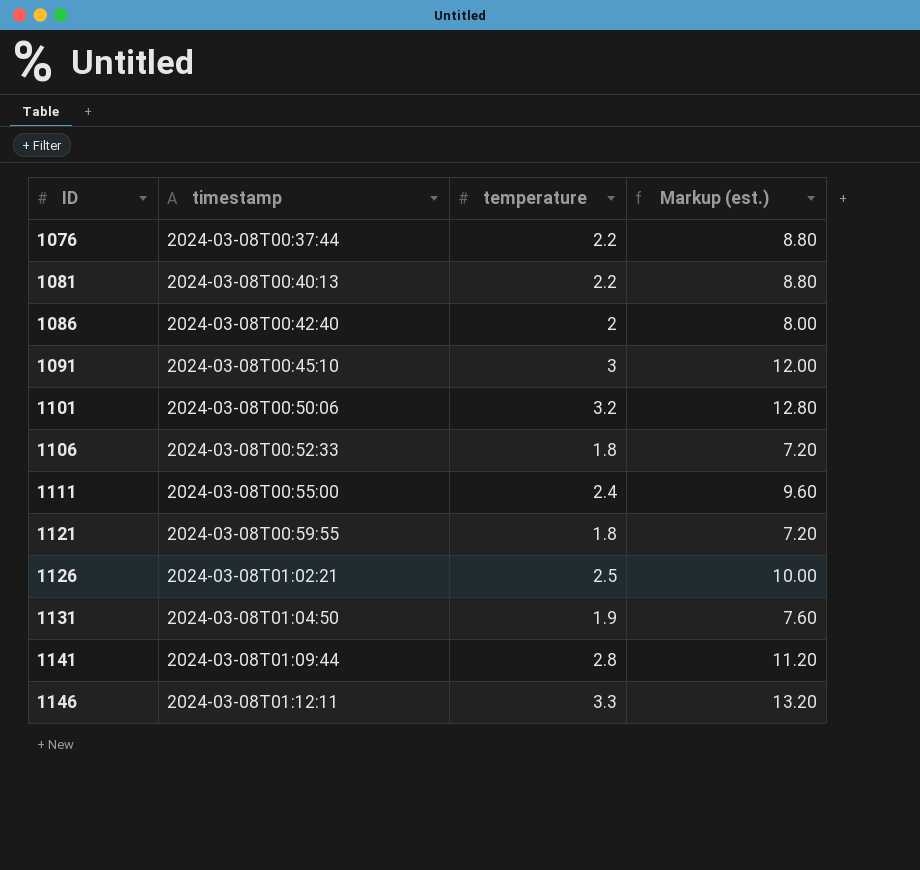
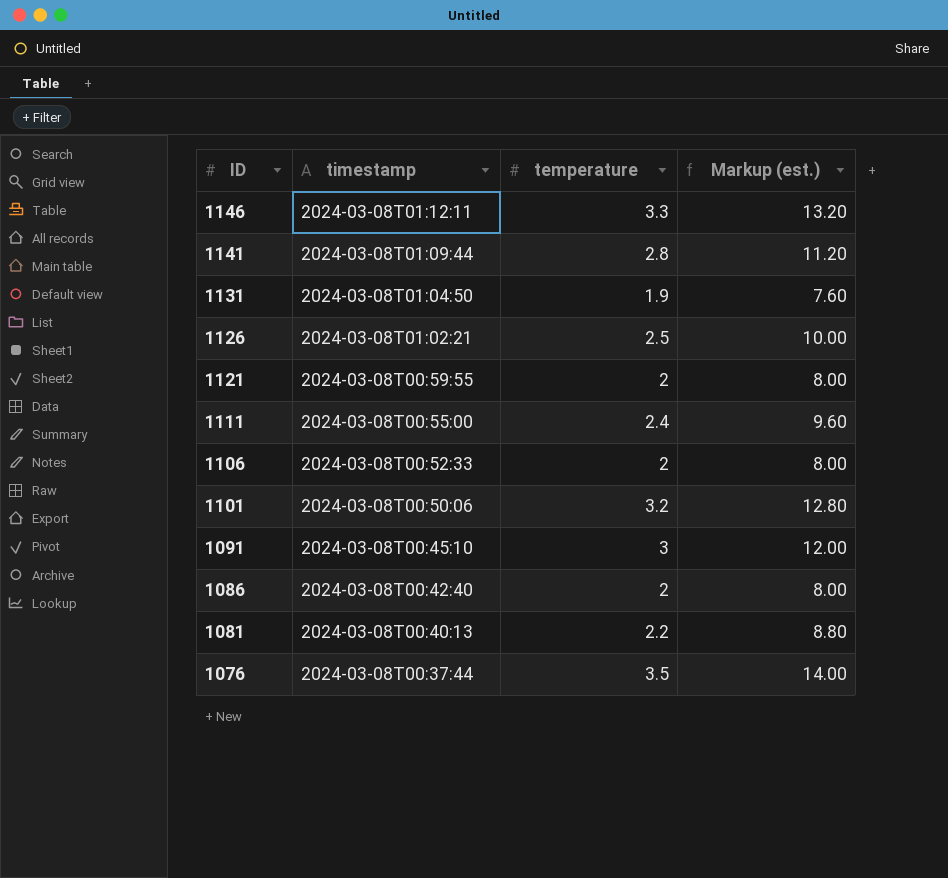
row order: ID ascending -> ID descending
1121 | temperature: 1.8 -> 2
1121 | Markup (est.): 7.20 -> 8.00
1106 | temperature: 1.8 -> 2
1106 | Markup (est.): 7.20 -> 8.00
1076 | temperature: 2.2 -> 3.5
1076 | Markup (est.): 8.80 -> 14.00

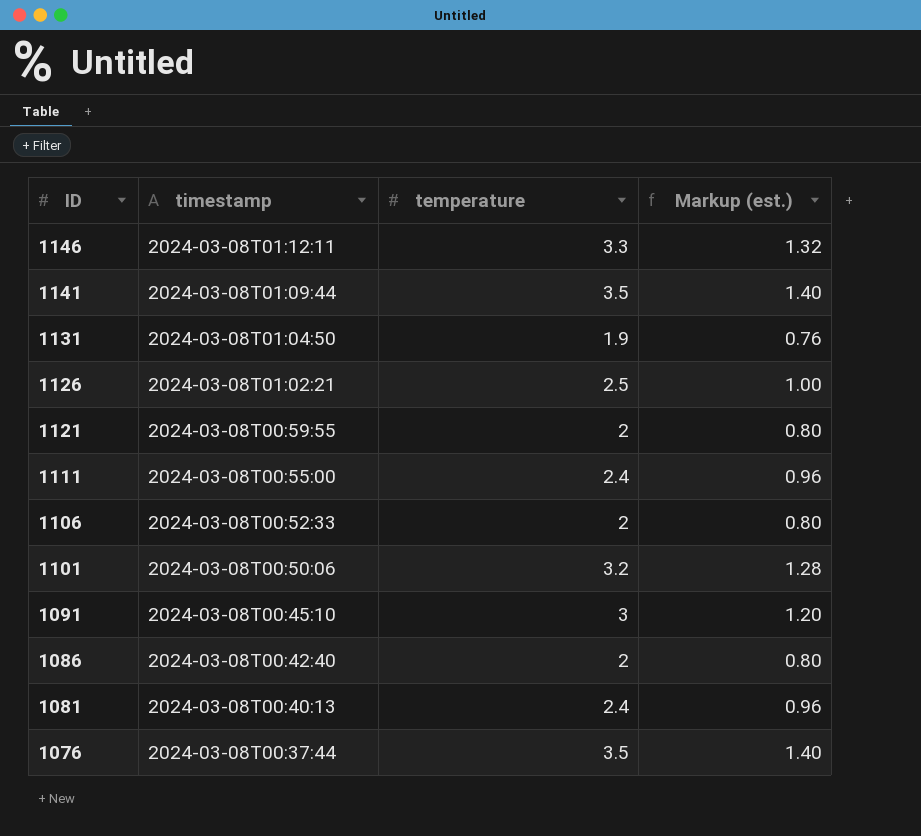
column Markup (est.) | formula: [temperature] * 4 -> [temperature] * 0.4
1141 | temperature: 2.8 -> 3.5
1081 | temperature: 2.2 -> 2.4

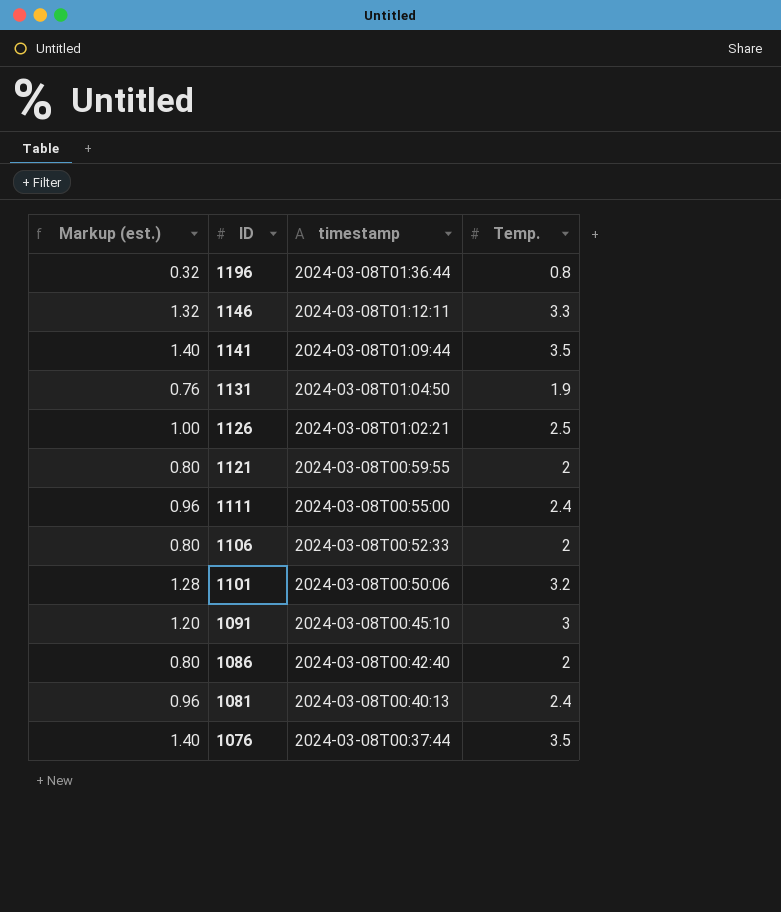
column Markup (est.) | position: 4 -> 1
column name: temperature -> Temp.
row 1196: none -> 0.32 | 2024-03-08T01:36:44 | 0.8

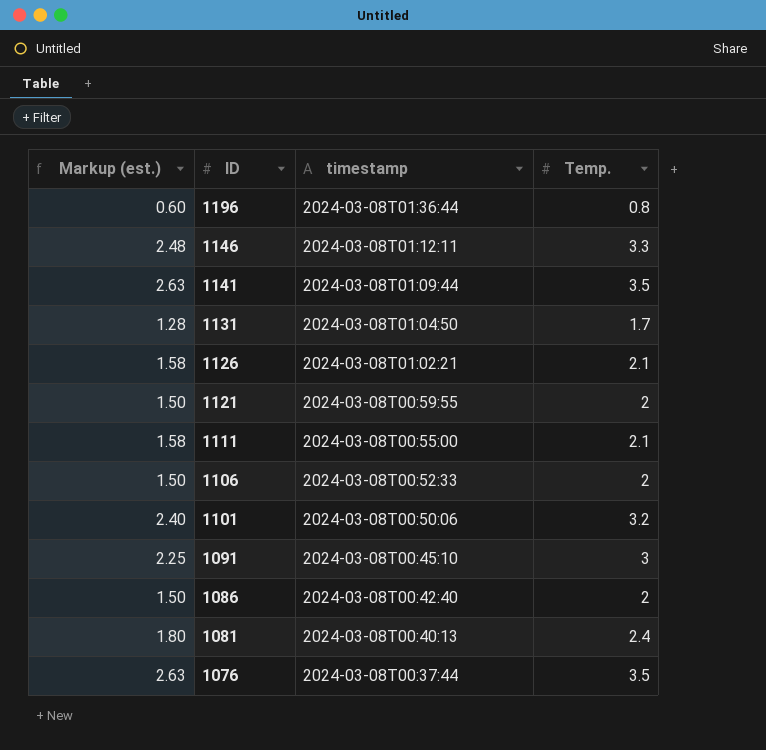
column Markup (est.) | formula: [Temp.] * 0.4 -> [Temp.] * 0.75
1131 | Temp.: 1.9 -> 1.7
1126 | Temp.: 2.5 -> 2.1
1111 | Temp.: 2.4 -> 2.1

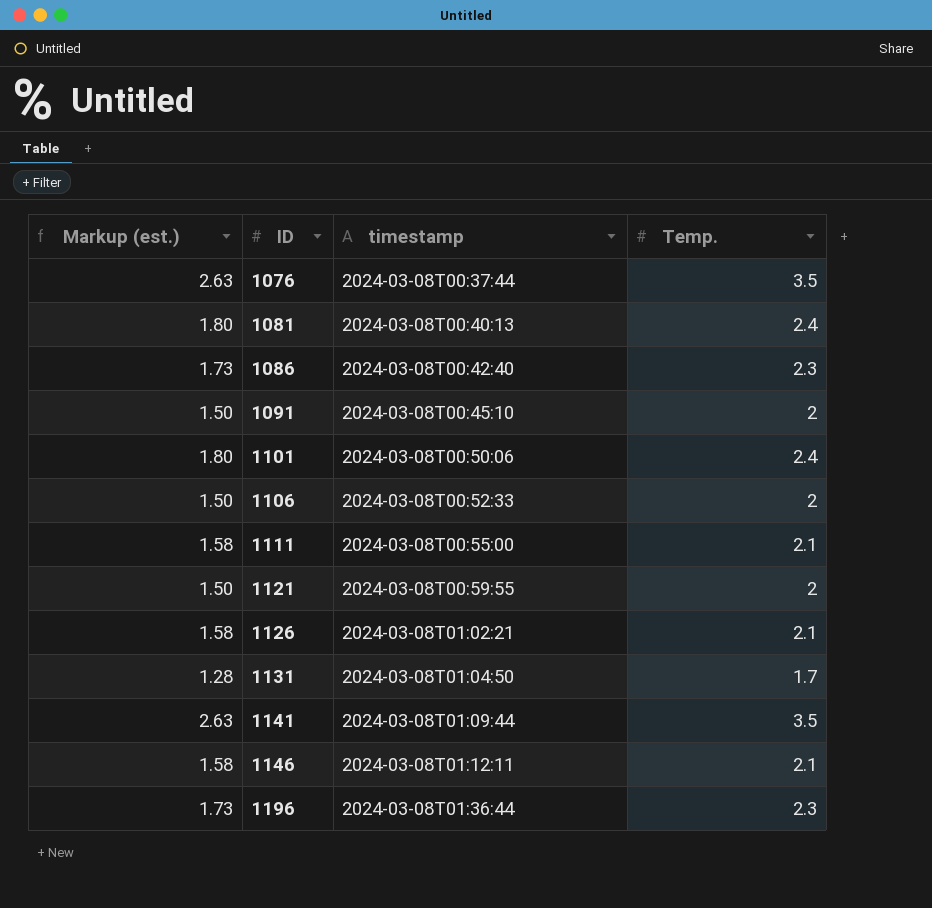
row order: ID descending -> ID ascending
1086 | Markup (est.): 1.50 -> 1.73
1086 | Temp.: 2 -> 2.3
1091 | Markup (est.): 2.25 -> 1.50
1091 | Temp.: 3 -> 2
1101 | Markup (est.): 2.40 -> 1.80
1101 | Temp.: 3.2 -> 2.4
1146 | Markup (est.): 2.48 -> 1.58
1146 | Temp.: 3.3 -> 2.1
1196 | Markup (est.): 0.60 -> 1.73
1196 | Temp.: 0.8 -> 2.3

